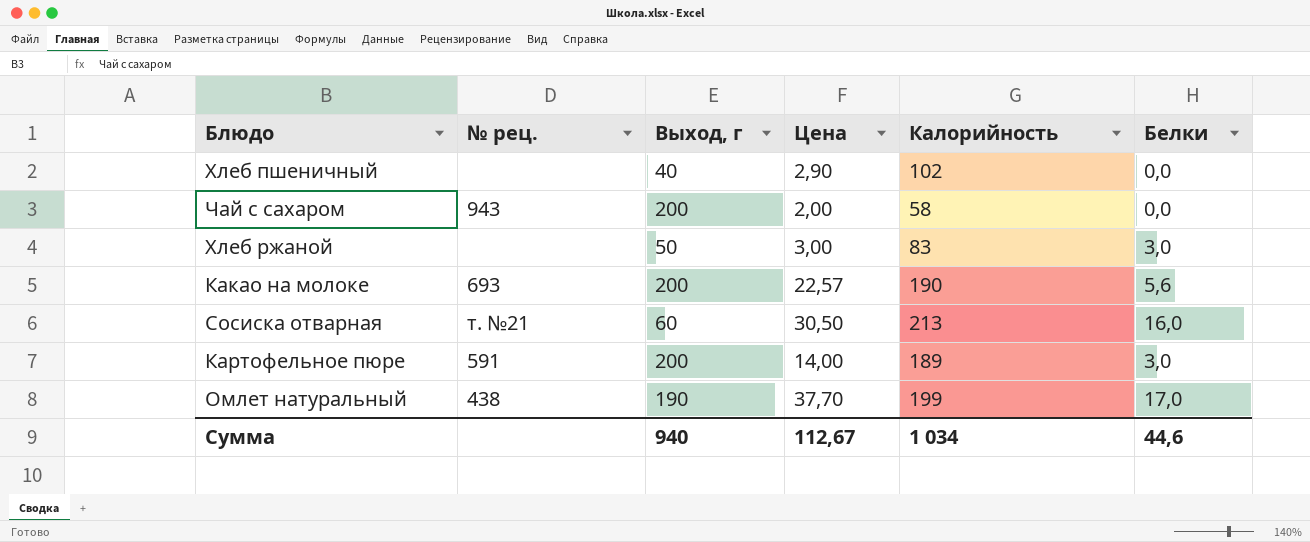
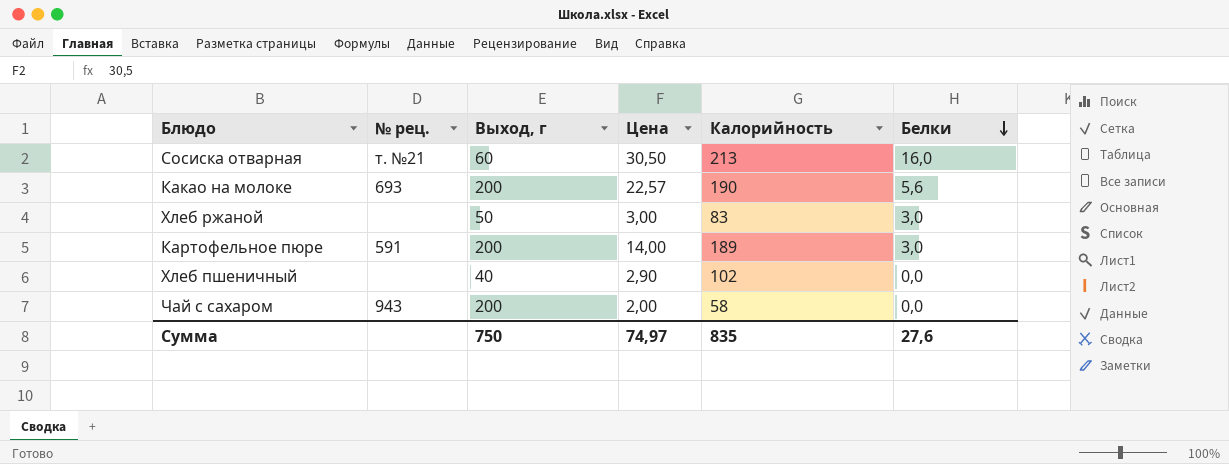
row order: none -> Белки descending
row Омлет натуральный: 438 | 190 | 37,70 | 199 | 17,0 -> none
Сумма | Выход, г: 940 -> 750
Сумма | Цена: 112,67 -> 74,97
Сумма | Калорийность: 1 034 -> 835
Сумма | Белки: 44,6 -> 27,6

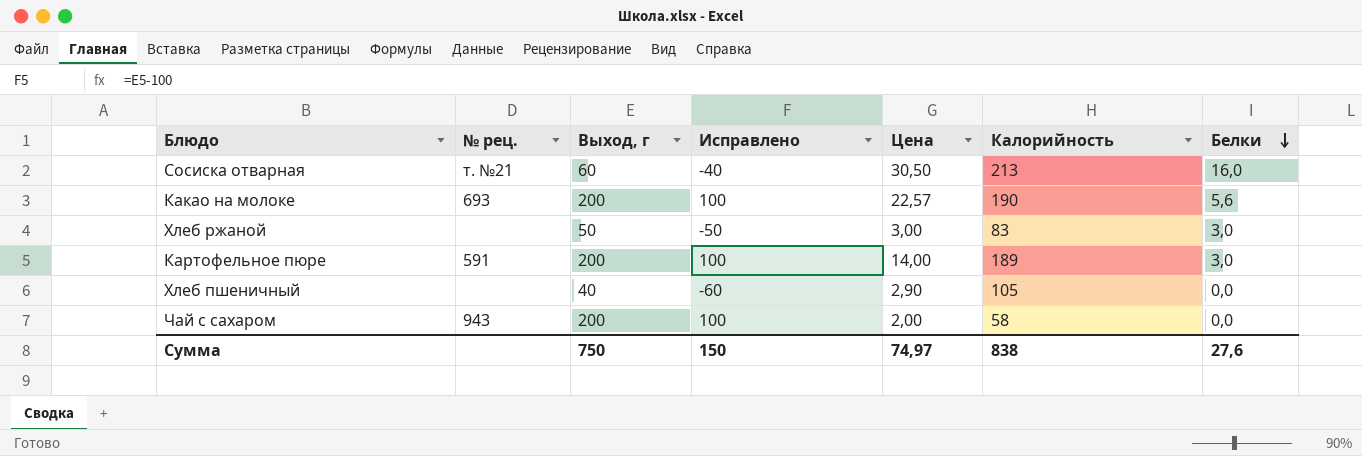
column Исправлено | formula: none -> [Выход, г] - 100
Хлеб пшеничный | Калорийность: 102 -> 105
Сумма | Калорийность: 835 -> 838

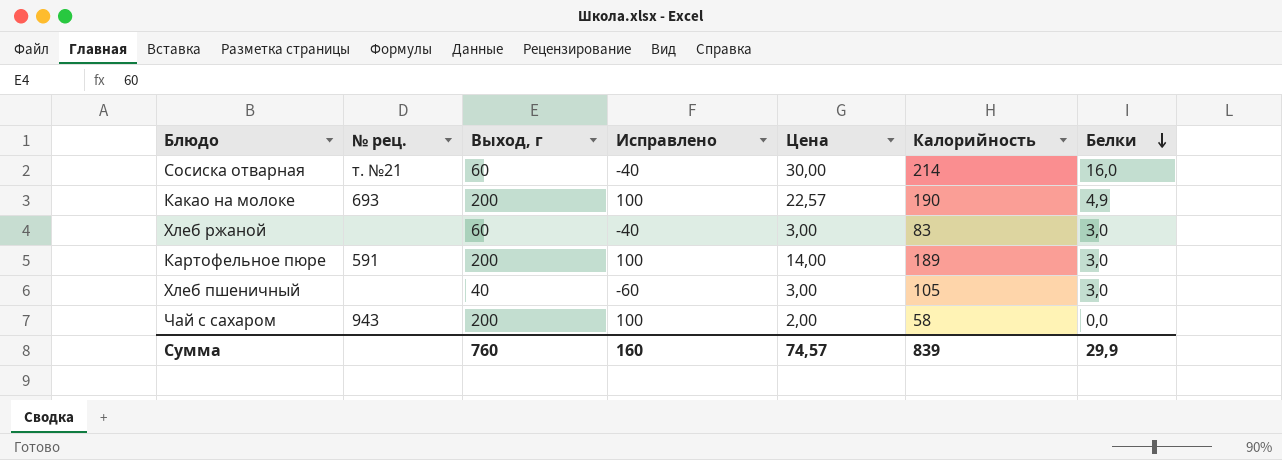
Сосиска отварная | Цена: 30,50 -> 30,00
Сосиска отварная | Калорийность: 213 -> 214
Какао на молоке | Белки: 5,6 -> 4,9
Хлеб ржаной | Выход, г: 50 -> 60
Хлеб ржаной | Исправлено: -50 -> -40
Хлеб пшеничный | Цена: 2,90 -> 3,00
Хлеб пшеничный | Белки: 0,0 -> 3,0
Сумма | Выход, г: 750 -> 760
Сумма | Исправлено: 150 -> 160
Сумма | Цена: 74,97 -> 74,57
Сумма | Калорийность: 838 -> 839
Сумма | Белки: 27,6 -> 29,9

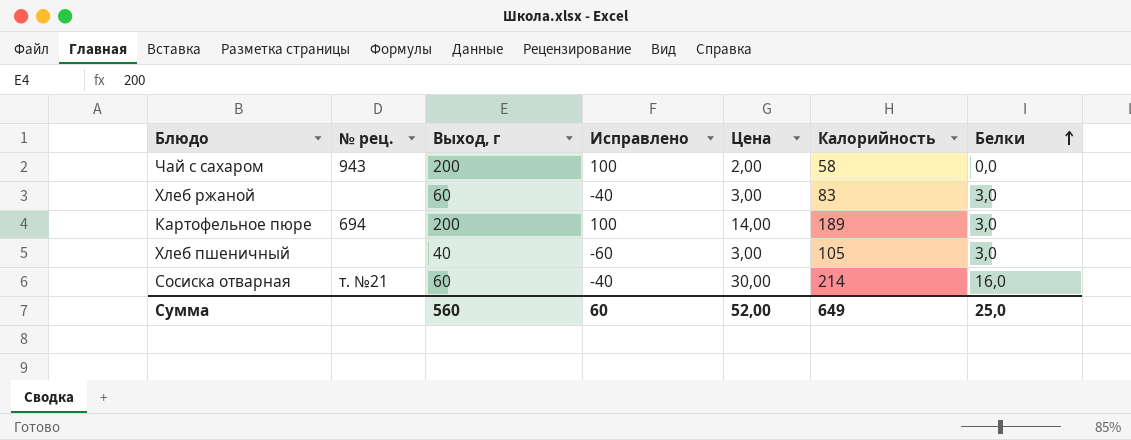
row order: Белки descending -> Белки ascending
row Какао на молоке: 693 | 200 | 100 | 22,57 | 190 | 4,9 -> none
Картофельное пюре | № рец.: 591 -> 694
Сумма | Выход, г: 760 -> 560
Сумма | Исправлено: 160 -> 60
Сумма | Цена: 74,57 -> 52,00
Сумма | Калорийность: 839 -> 649
Сумма | Белки: 29,9 -> 25,0

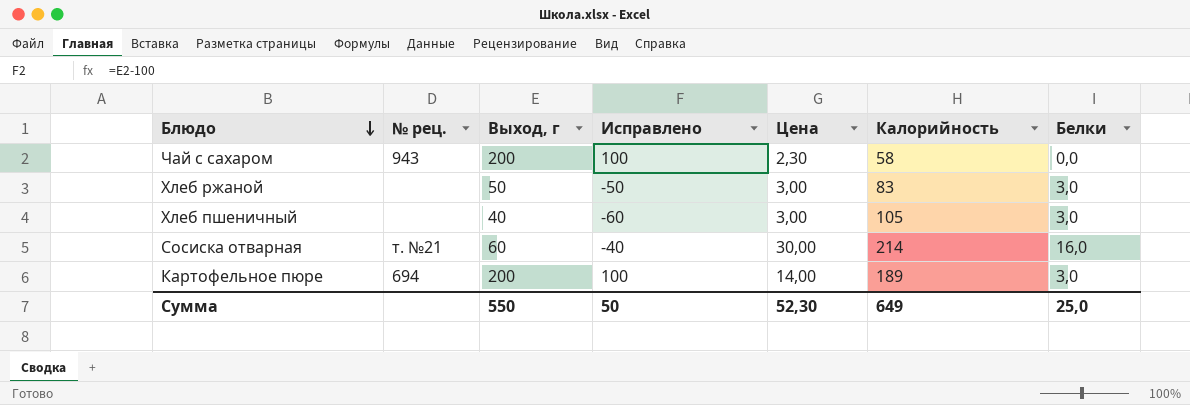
row order: Белки ascending -> Блюдо descending
Чай с сахаром | Цена: 2,00 -> 2,30
Хлеб ржаной | Выход, г: 60 -> 50
Хлеб ржаной | Исправлено: -40 -> -50
Сумма | Выход, г: 560 -> 550
Сумма | Исправлено: 60 -> 50
Сумма | Цена: 52,00 -> 52,30

